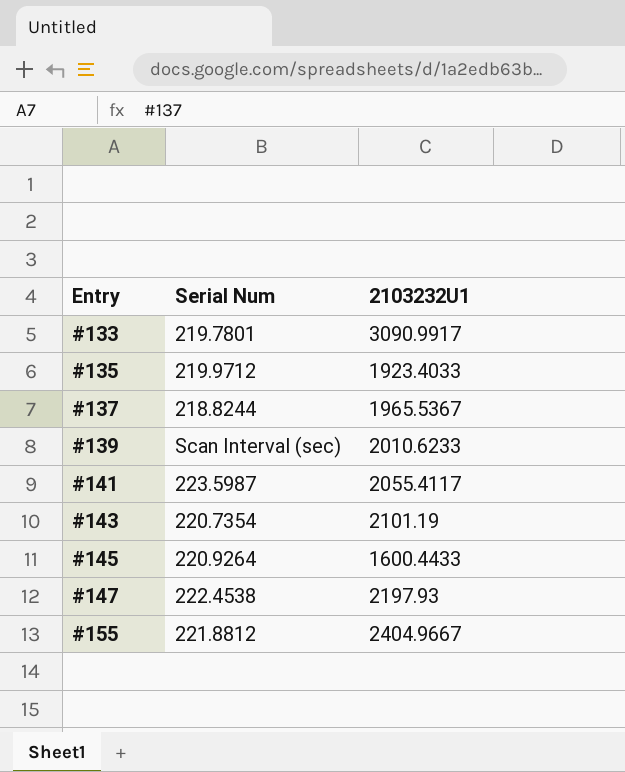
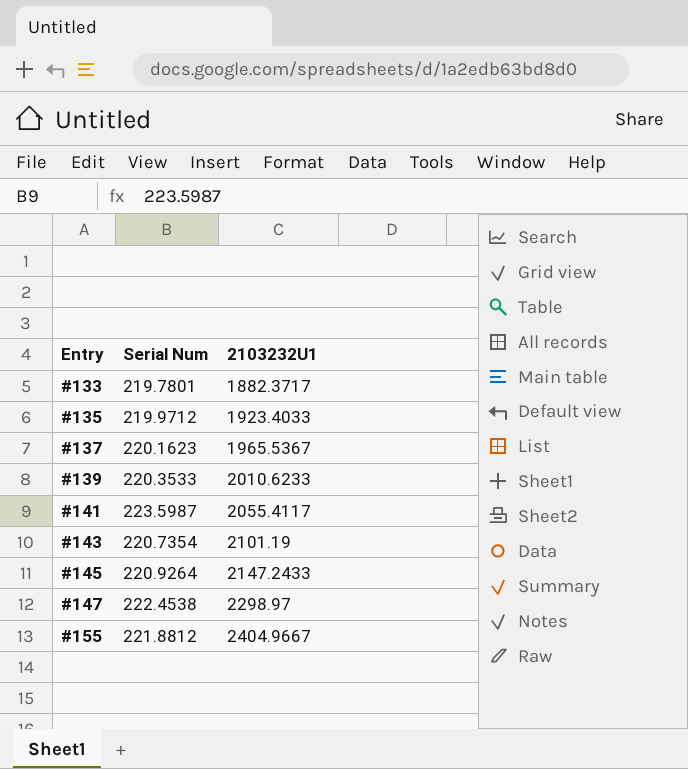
#133 | 2103232U1: 3090.9917 -> 1882.3717
#137 | Serial Num: 218.8244 -> 220.1623
#139 | Serial Num: Scan Interval (sec) -> 220.3533
#145 | 2103232U1: 1600.4433 -> 2147.2433
#147 | 2103232U1: 2197.93 -> 2298.97

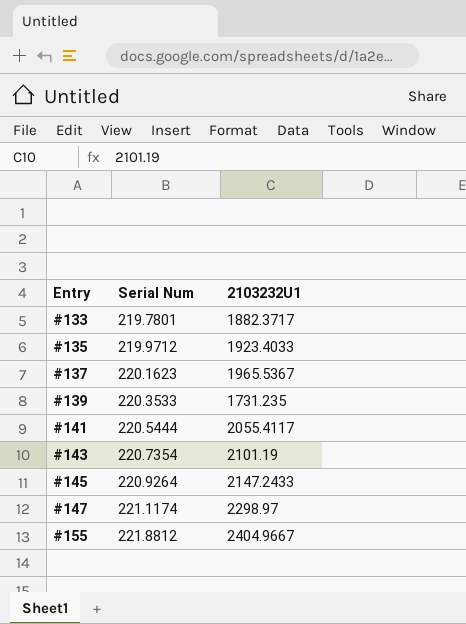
#139 | 2103232U1: 2010.6233 -> 1731.235
#141 | Serial Num: 223.5987 -> 220.5444
#147 | Serial Num: 222.4538 -> 221.1174

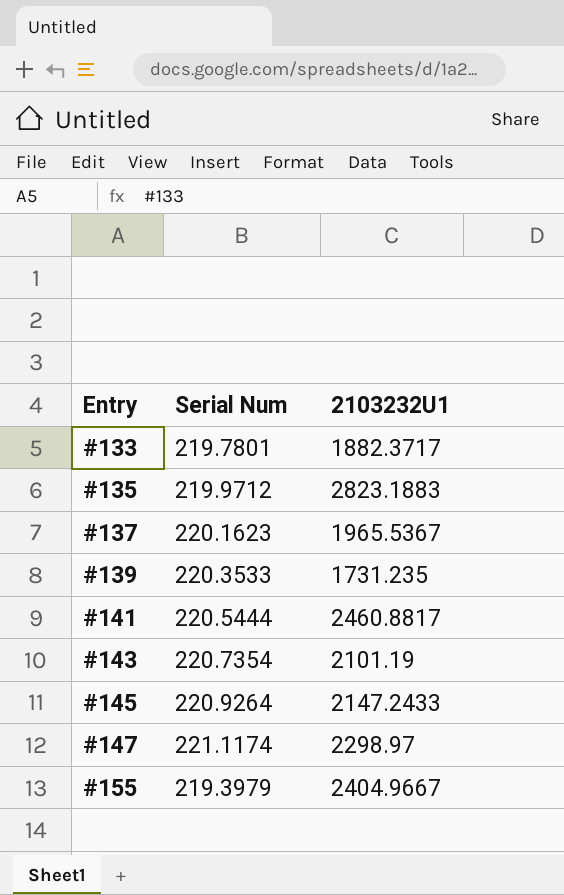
#135 | 2103232U1: 1923.4033 -> 2823.1883
#141 | 2103232U1: 2055.4117 -> 2460.8817
#155 | Serial Num: 221.8812 -> 219.3979

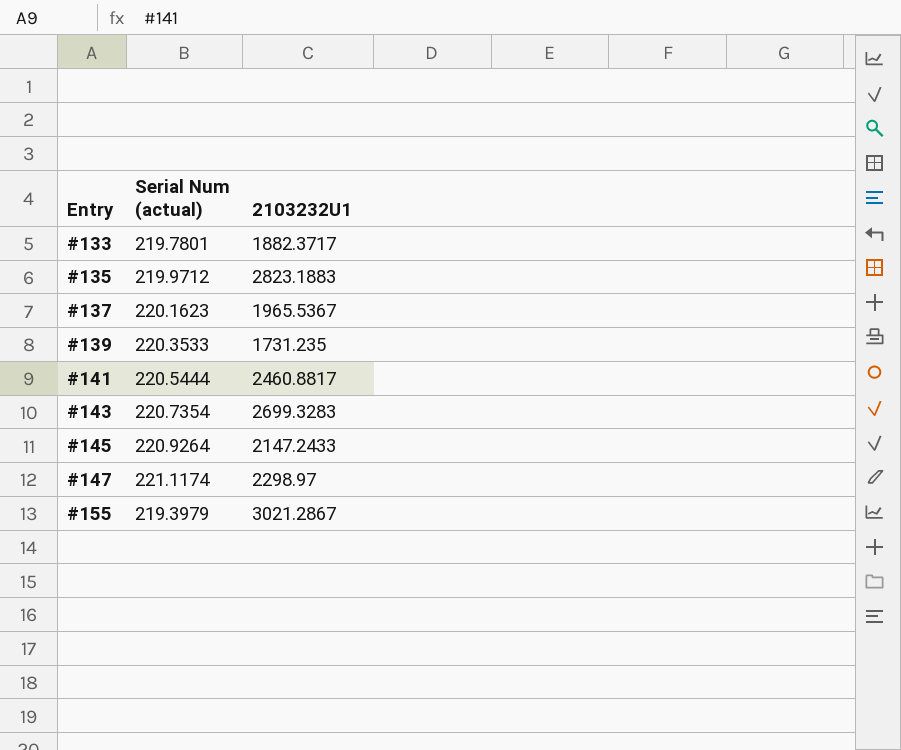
column name: Serial Num -> Serial Num (actual)
#143 | 2103232U1: 2101.19 -> 2699.3283
#155 | 2103232U1: 2404.9667 -> 3021.2867

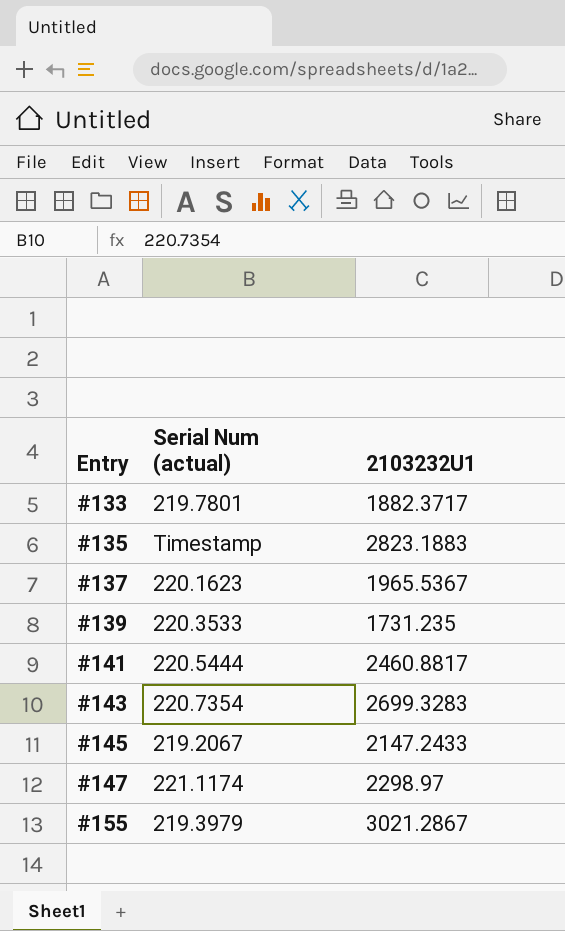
#135 | Serial Num (actual): 219.9712 -> Timestamp
#145 | Serial Num (actual): 220.9264 -> 219.2067

